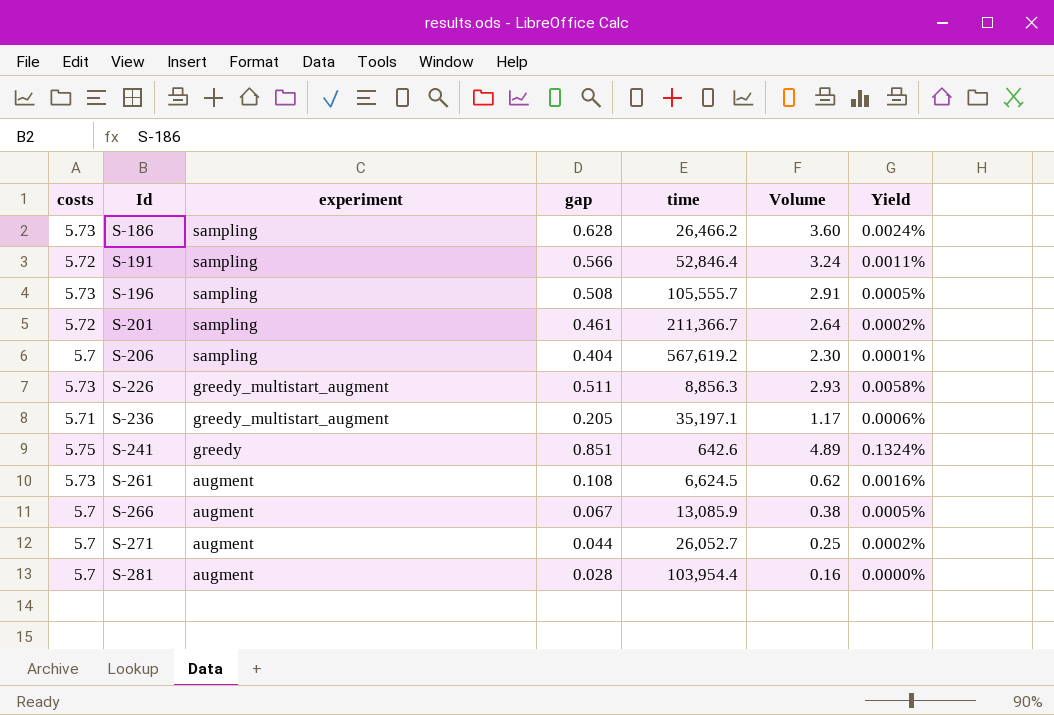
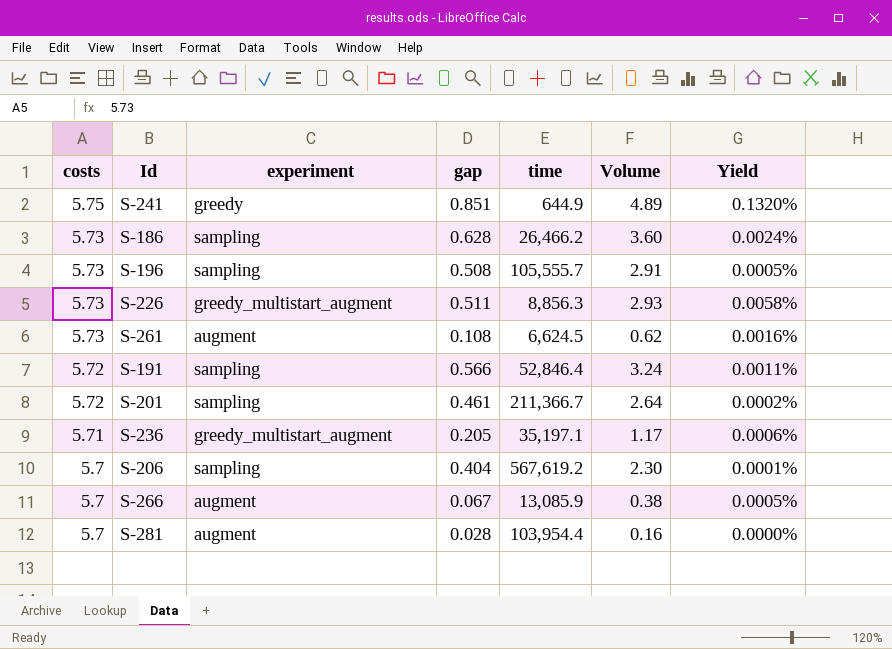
row order: Id ascending -> costs descending
row S-271: 5.7 | augment | 0.044 | 26,052.7 | 0.25 | 0.0002% -> none
S-241 | time: 642.6 -> 644.9
S-241 | Yield: 0.1324% -> 0.1320%

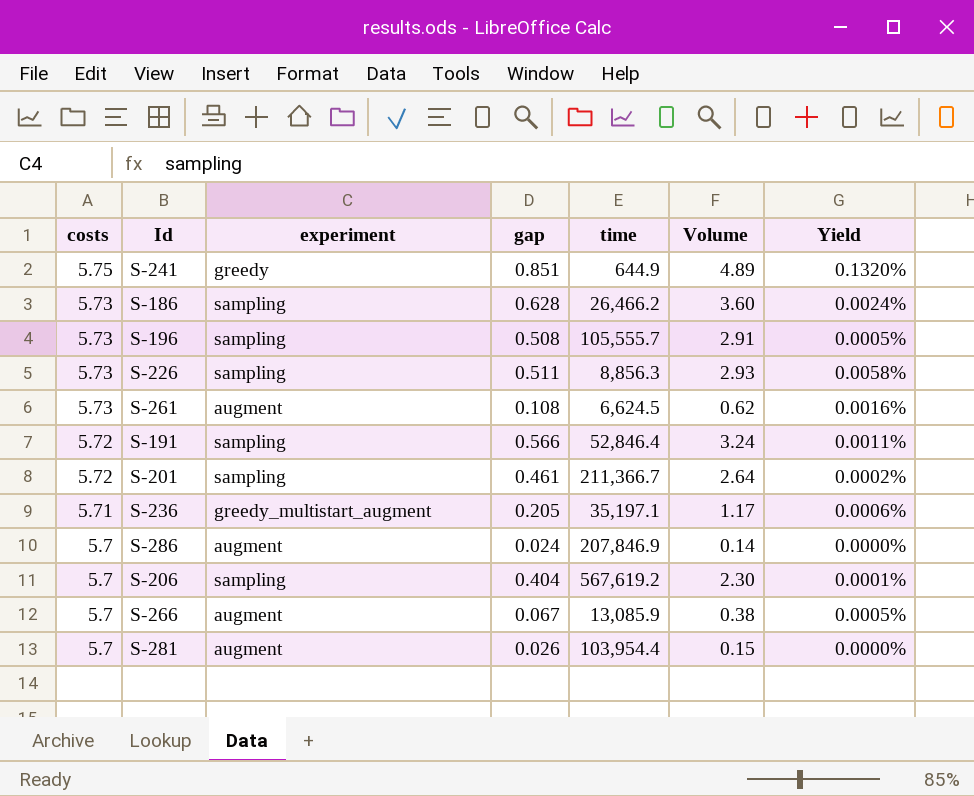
S-226 | experiment: greedy_multistart_augment -> sampling
row S-286: none -> 5.7 | augment | 0.024 | 207,846.9 | 0.14 | 0.0000%
S-281 | gap: 0.028 -> 0.026
S-281 | Volume: 0.16 -> 0.15

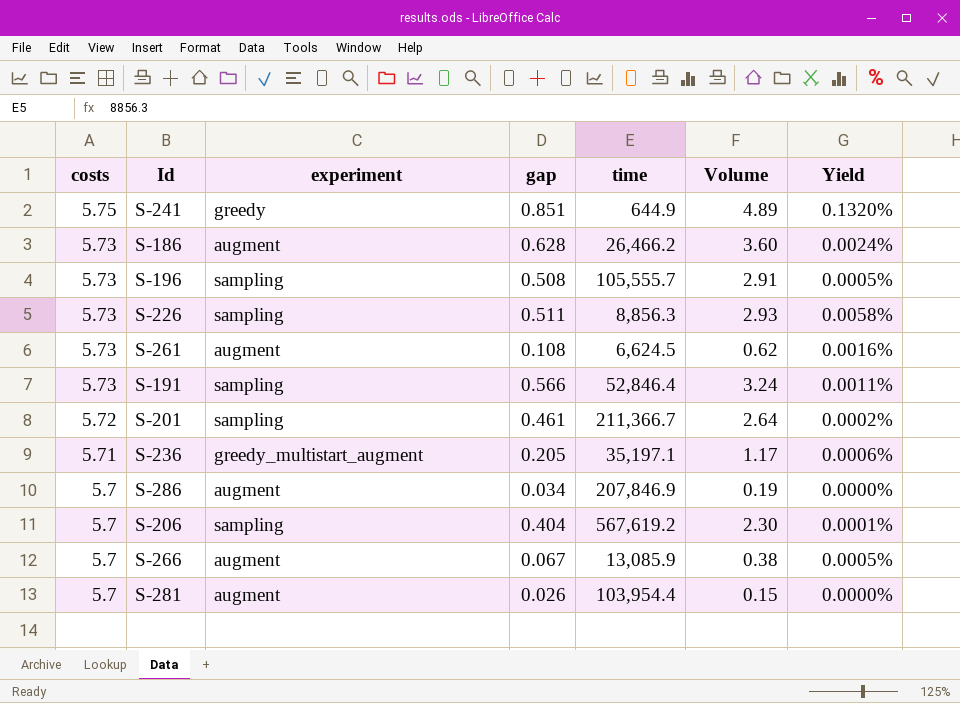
S-186 | experiment: sampling -> augment
S-191 | costs: 5.72 -> 5.73
S-286 | gap: 0.024 -> 0.034
S-286 | Volume: 0.14 -> 0.19

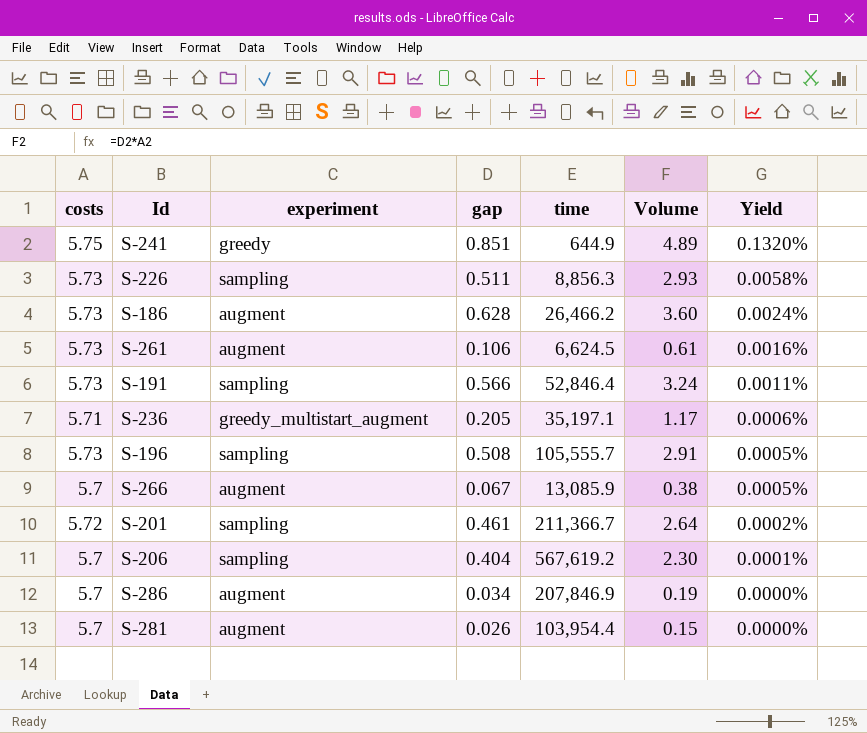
row order: costs descending -> Yield descending
S-261 | gap: 0.108 -> 0.106
S-261 | Volume: 0.62 -> 0.61

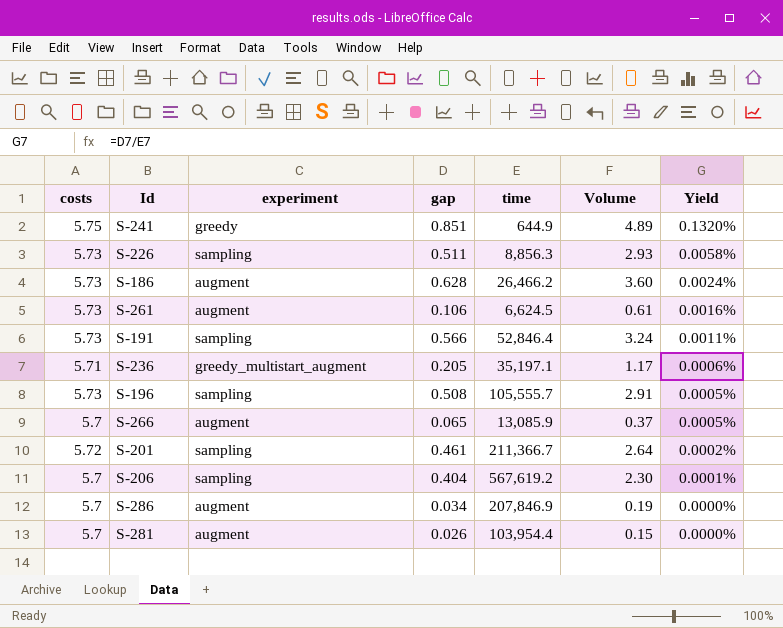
S-266 | gap: 0.067 -> 0.065
S-266 | Volume: 0.38 -> 0.37

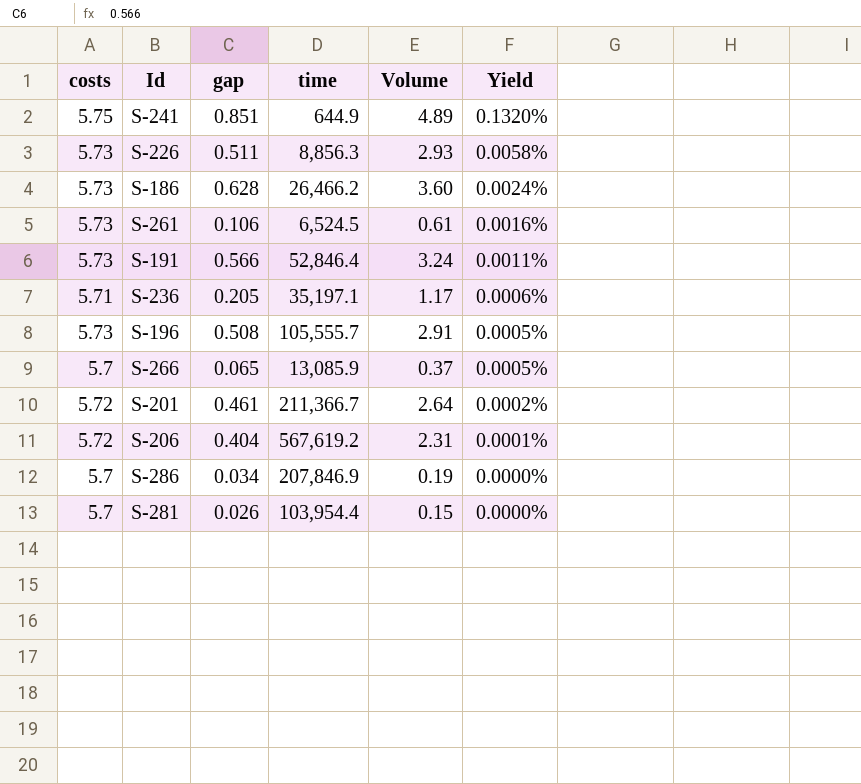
column experiment | position: 3 -> none
S-261 | time: 6,624.5 -> 6,524.5
S-206 | costs: 5.7 -> 5.72
S-206 | Volume: 2.30 -> 2.31

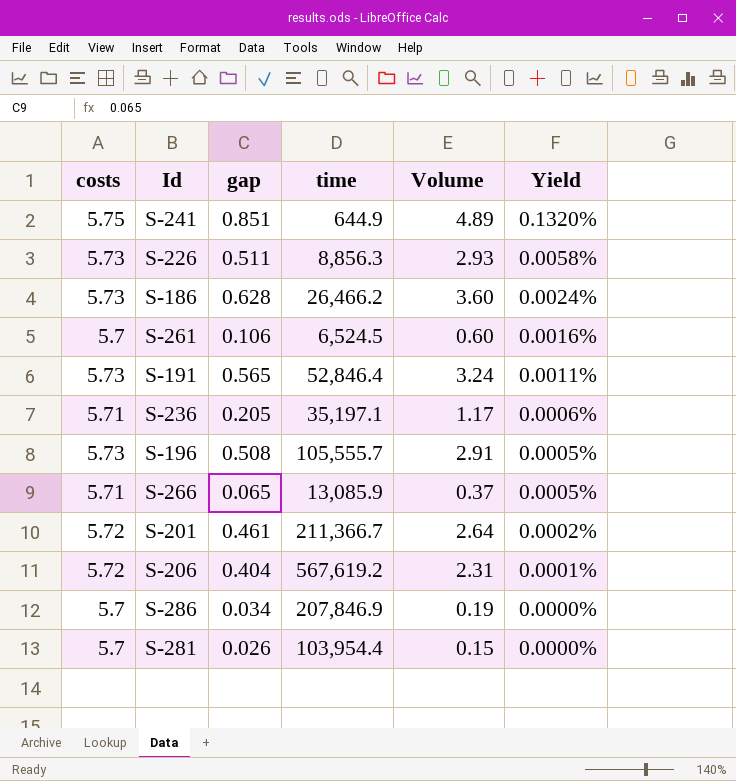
S-261 | costs: 5.73 -> 5.7
S-261 | Volume: 0.61 -> 0.60
S-191 | gap: 0.566 -> 0.565
S-266 | costs: 5.7 -> 5.71

